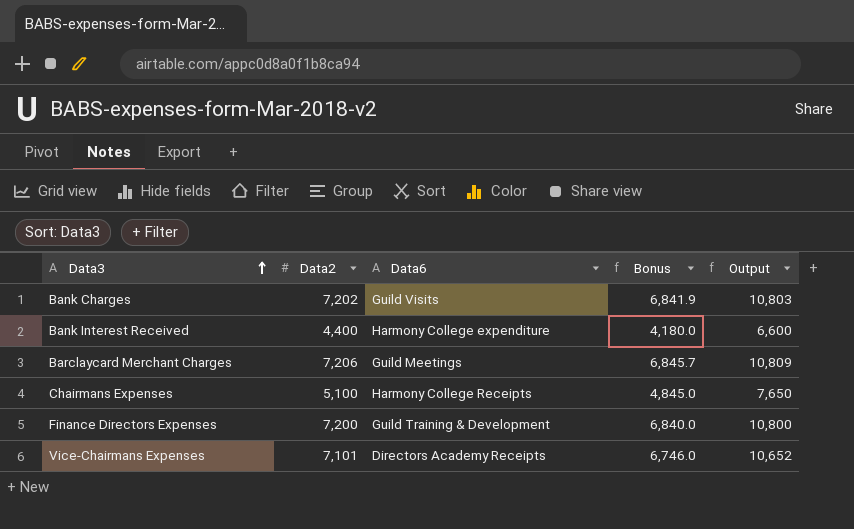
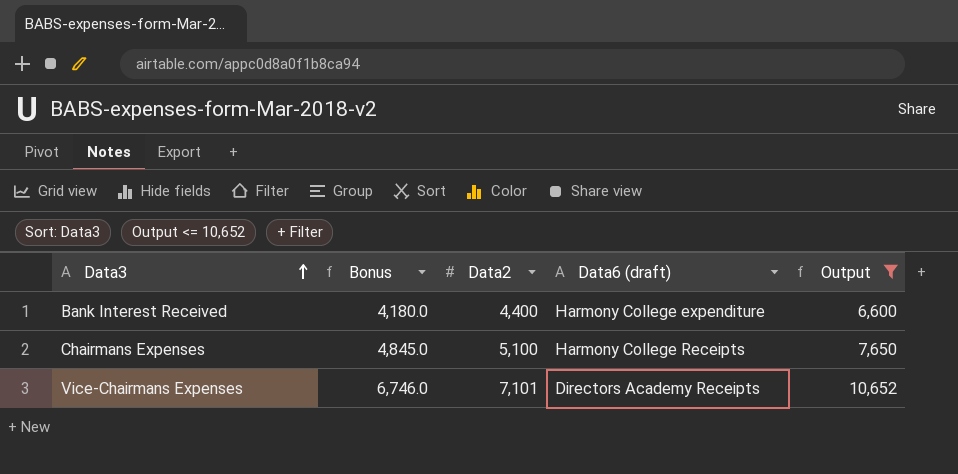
filter: none -> Output <= 10,652
column Bonus | position: 4 -> 2
column name: Data6 -> Data6 (draft)

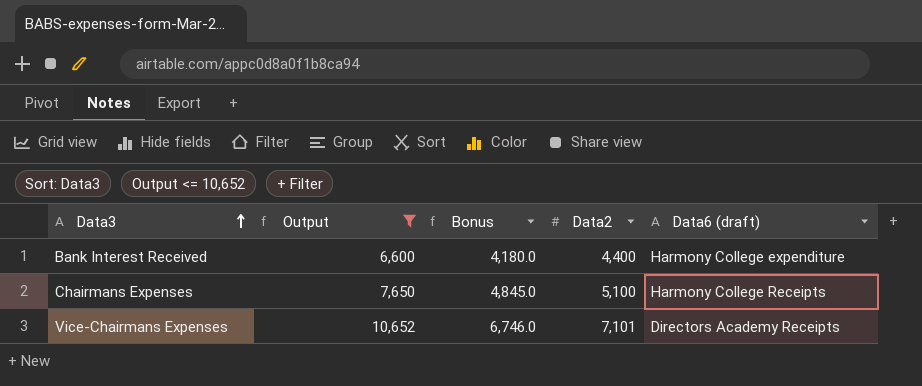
column Output | position: 5 -> 2

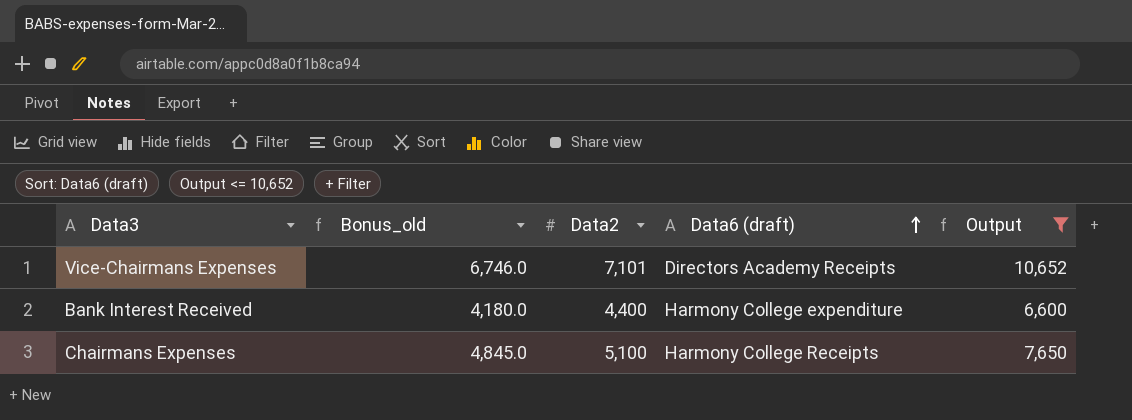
row order: Data3 ascending -> Data6 (draft) ascending
column name: Bonus -> Bonus_old
column Output | position: 2 -> 5

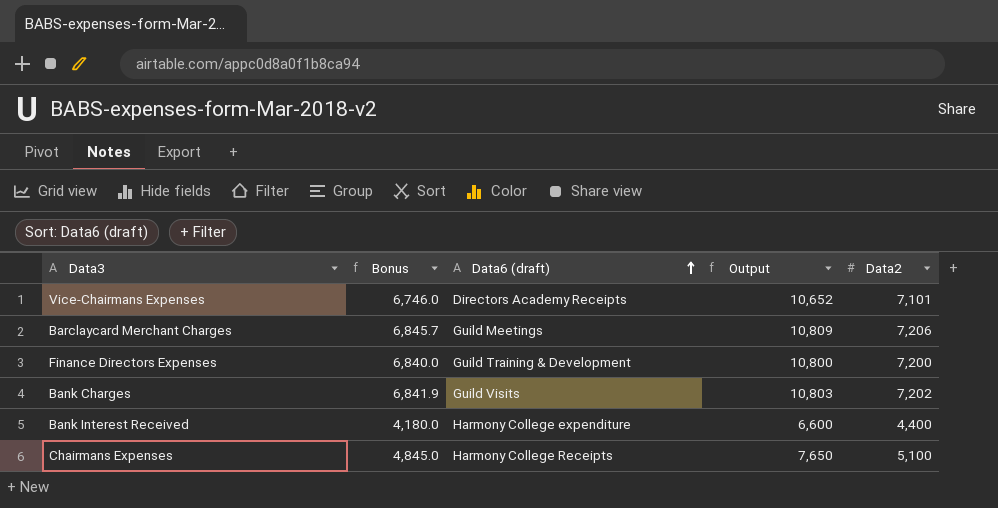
filter: Output <= 10,652 -> none
column name: Bonus_old -> Bonus
column Data2 | position: 3 -> 5

